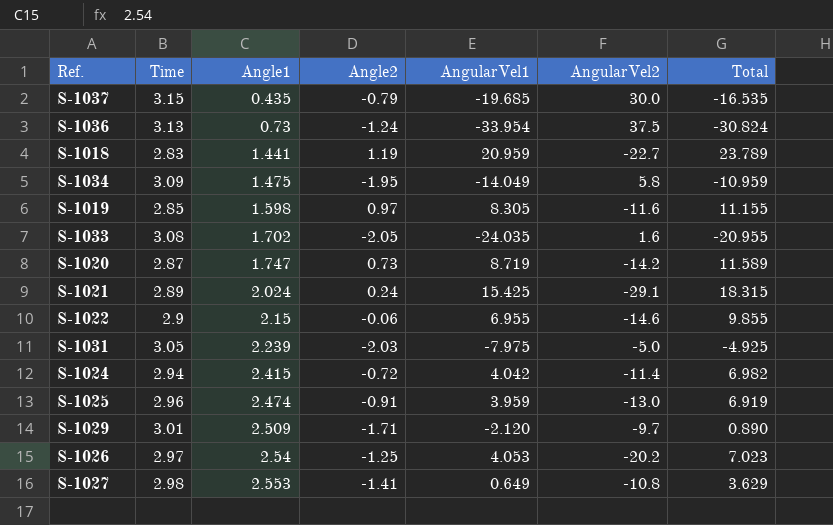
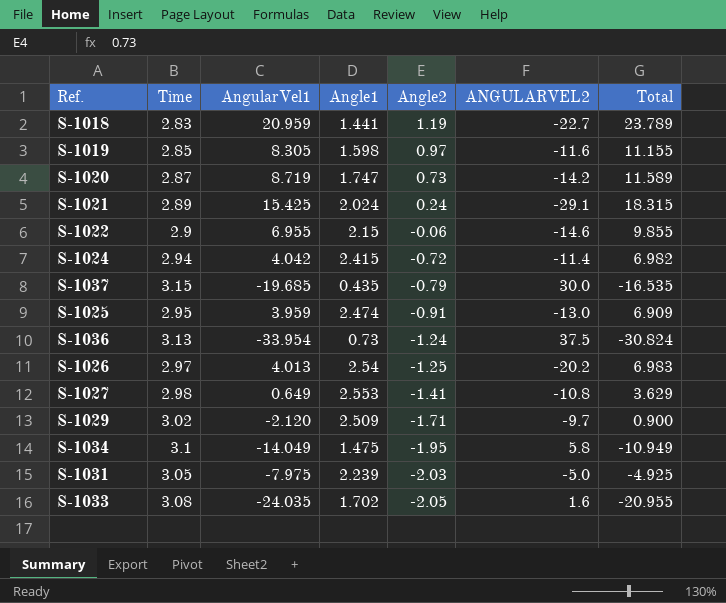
row order: Angle1 ascending -> Angle2 descending
column AngularVel1 | position: 5 -> 3
column name: AngularVel2 -> ANGULARVEL2
S-1025 | Time: 2.96 -> 2.95
S-1025 | Total: 6.919 -> 6.909
S-1026 | AngularVel1: 4.053 -> 4.013
S-1026 | Total: 7.023 -> 6.983
S-1029 | Time: 3.01 -> 3.02
S-1029 | Total: 0.890 -> 0.900
S-1034 | Time: 3.09 -> 3.1
S-1034 | Total: -10.959 -> -10.949

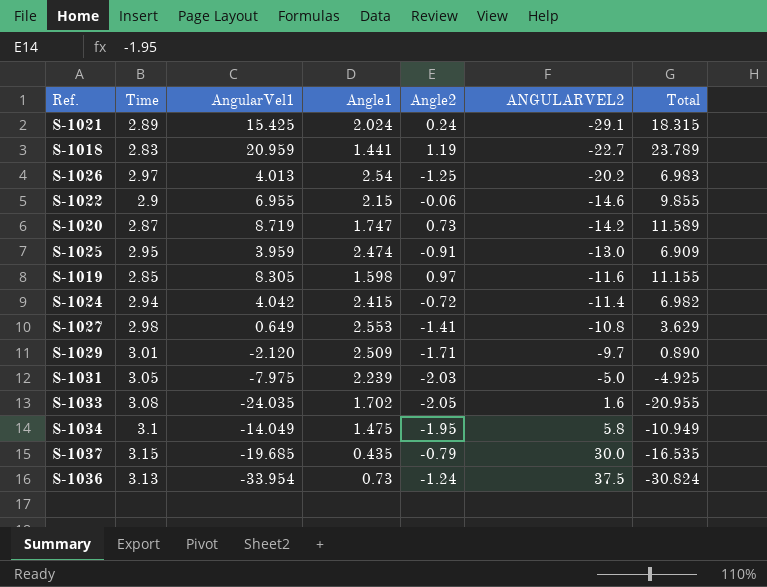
row order: Angle2 descending -> ANGULARVEL2 ascending
S-1029 | Time: 3.02 -> 3.01
S-1029 | Total: 0.900 -> 0.890

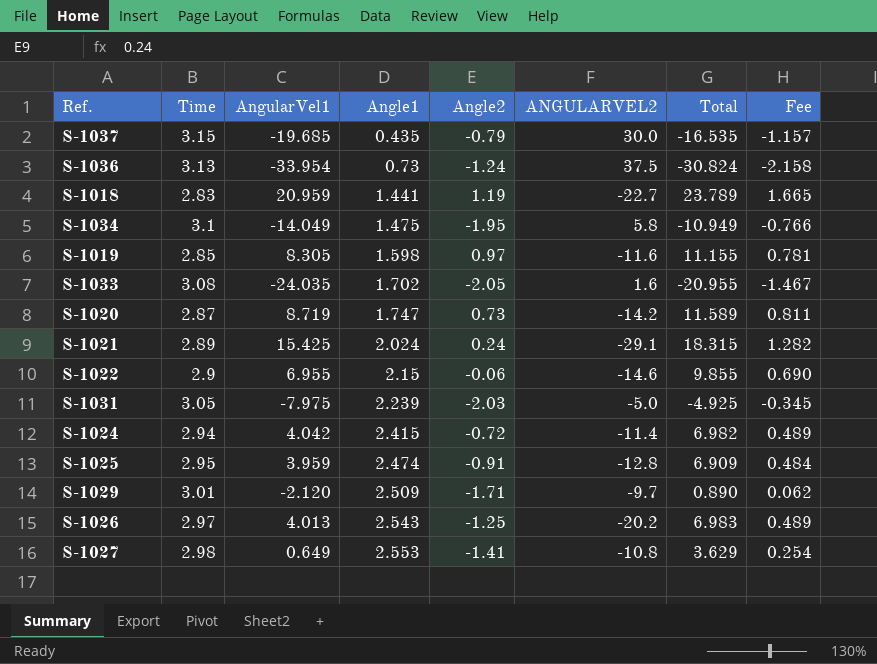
row order: ANGULARVEL2 ascending -> Angle1 ascending
column Fee | formula: none -> [Total] * 0.07
S-1025 | ANGULARVEL2: -13.0 -> -12.8
S-1026 | Angle1: 2.54 -> 2.543

